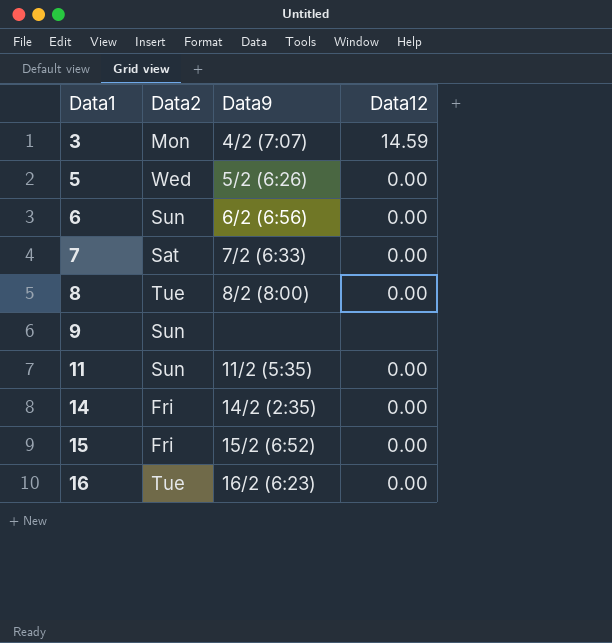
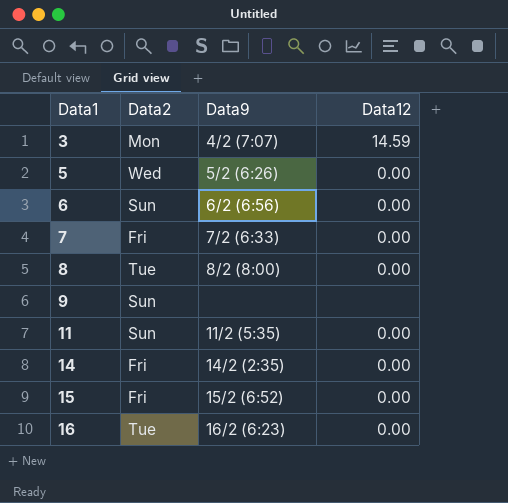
7 | Data2: Sat -> Fri

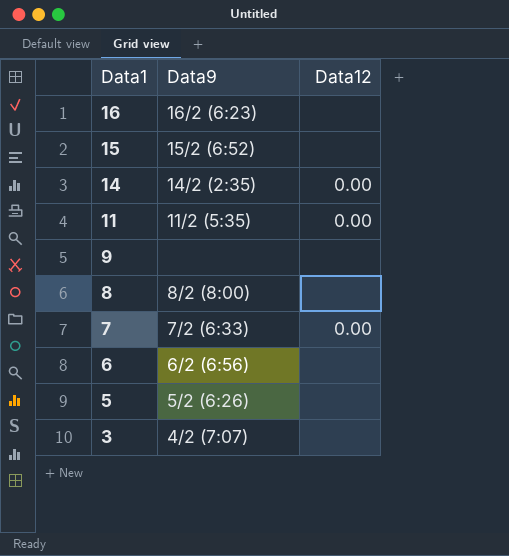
row order: Data1 ascending -> Data1 descending
column Data2 | position: 2 -> none
16 | Data12: 0.00 -> none
15 | Data12: 0.00 -> none
8 | Data12: 0.00 -> none
6 | Data12: 0.00 -> none
5 | Data12: 0.00 -> none
3 | Data12: 14.59 -> none

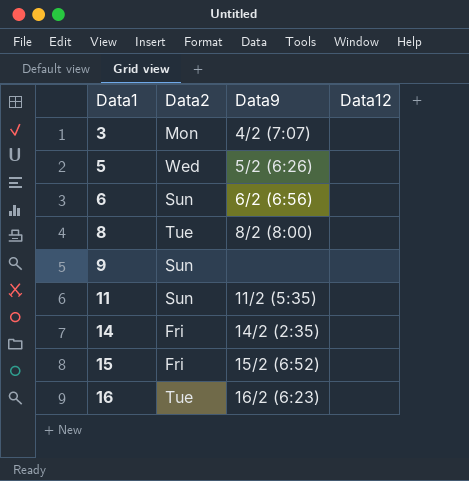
row order: Data1 descending -> Data1 ascending
column Data2 | position: none -> 2
row 7: 7/2 (6:33) | 0.00 -> none
11 | Data12: 0.00 -> none
14 | Data12: 0.00 -> none

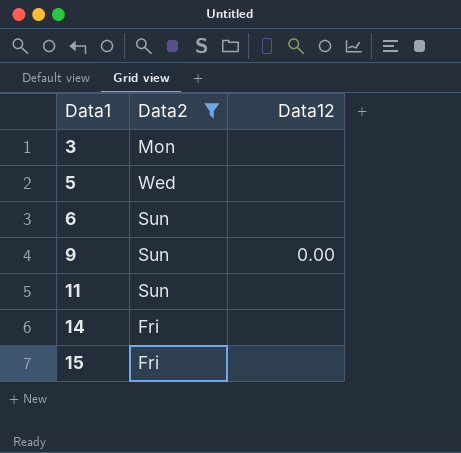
filter: none -> Data2 != Tue
column Data9 | position: 3 -> none
9 | Data12: none -> 0.00

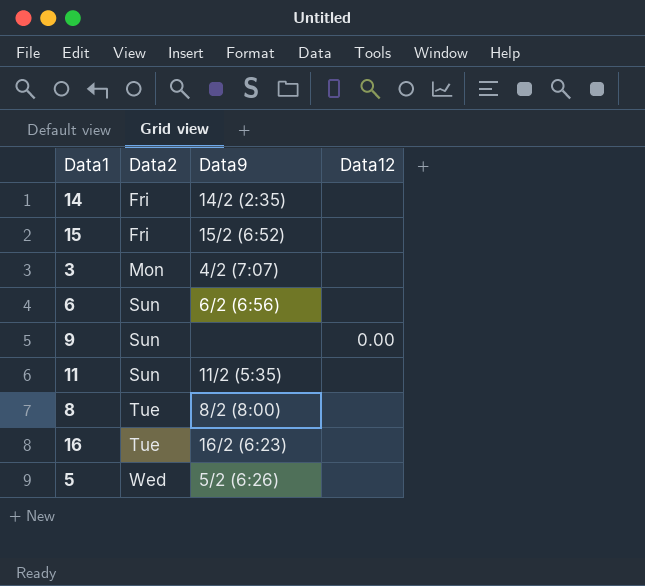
filter: Data2 != Tue -> none
row order: Data1 ascending -> Data2 ascending
column Data9 | position: none -> 3

